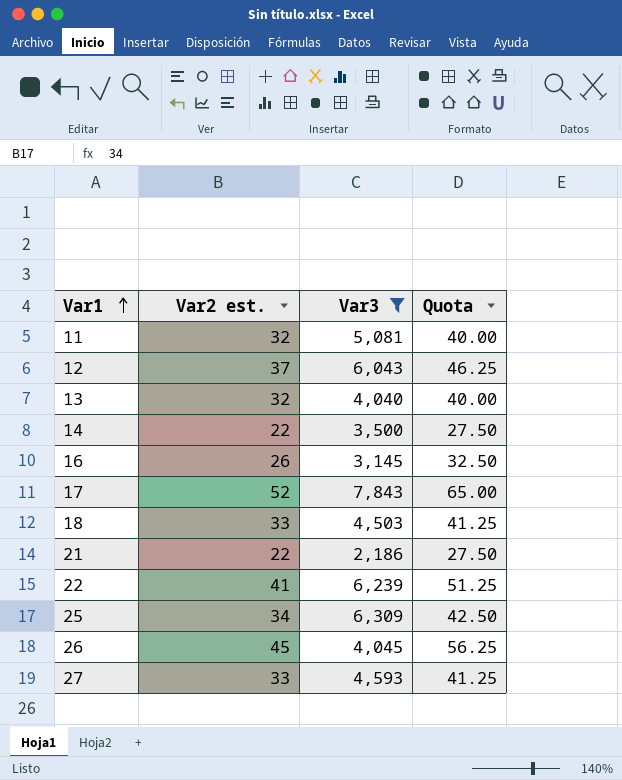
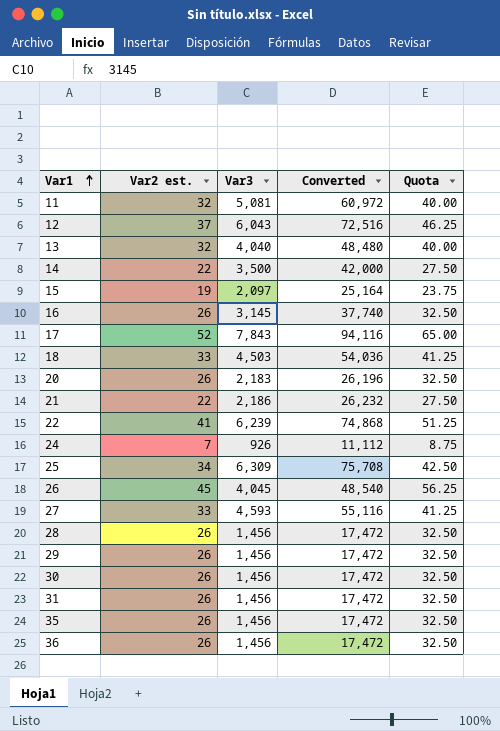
filter: Var3 >= 2,186 -> none
column Converted | formula: none -> [Var3] * 12

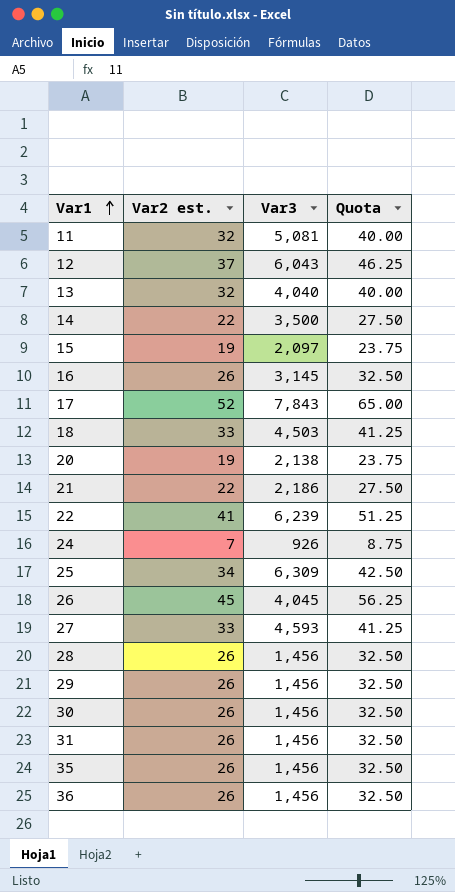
column Converted | formula: [Var3] * 12 -> none
20 | Var2 est.: 26 -> 19
20 | Var3: 2,183 -> 2,138
20 | Quota: 32.50 -> 23.75

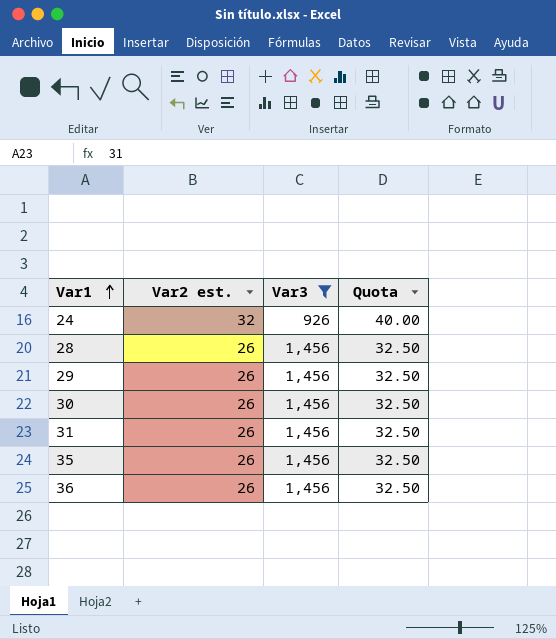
filter: none -> Var3 <= 1,456
24 | Var2 est.: 7 -> 32
24 | Quota: 8.75 -> 40.00

